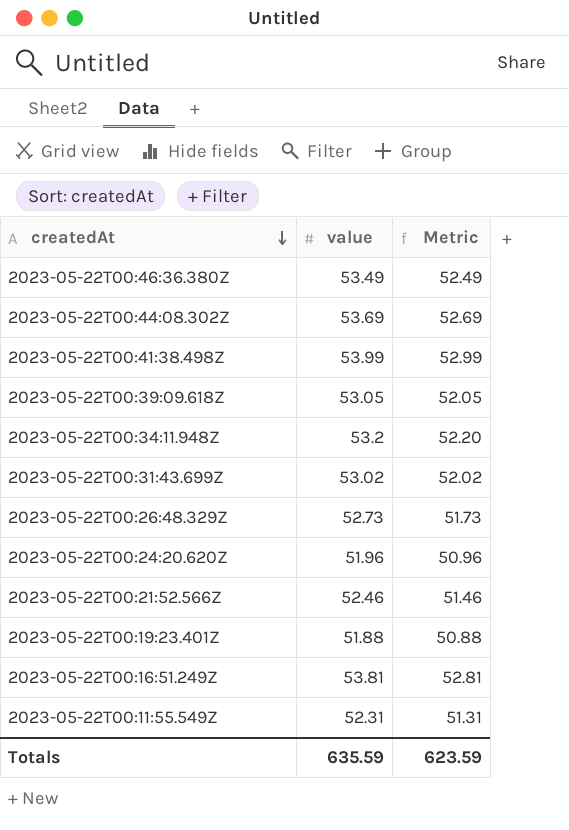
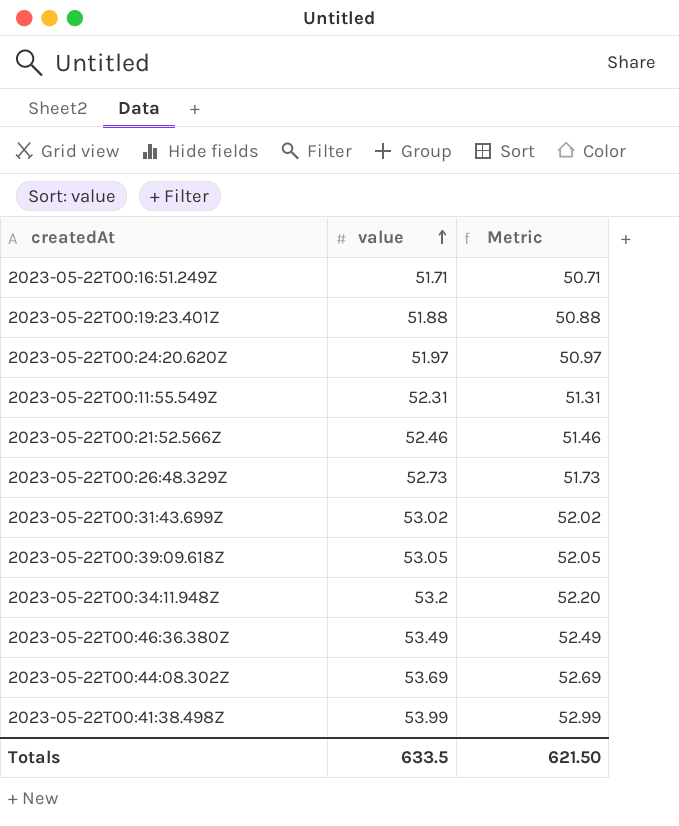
row order: createdAt descending -> value ascending
2023-05-22T00:16:51.249Z | value: 53.81 -> 51.71
2023-05-22T00:16:51.249Z | Metric: 52.81 -> 50.71
2023-05-22T00:24:20.620Z | value: 51.96 -> 51.97
2023-05-22T00:24:20.620Z | Metric: 50.96 -> 50.97
Totals | value: 635.59 -> 633.5
Totals | Metric: 623.59 -> 621.50

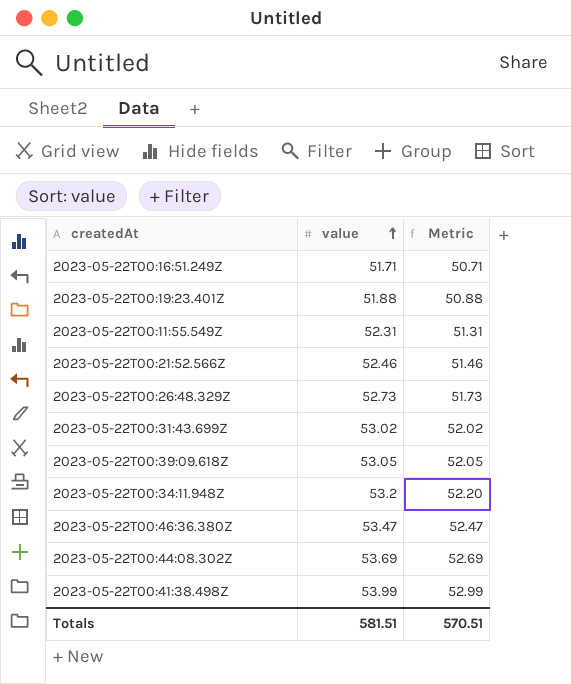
row 2023-05-22T00:24:20.620Z: 51.97 | 50.97 -> none
2023-05-22T00:46:36.380Z | value: 53.49 -> 53.47
2023-05-22T00:46:36.380Z | Metric: 52.49 -> 52.47
Totals | value: 633.5 -> 581.51
Totals | Metric: 621.50 -> 570.51

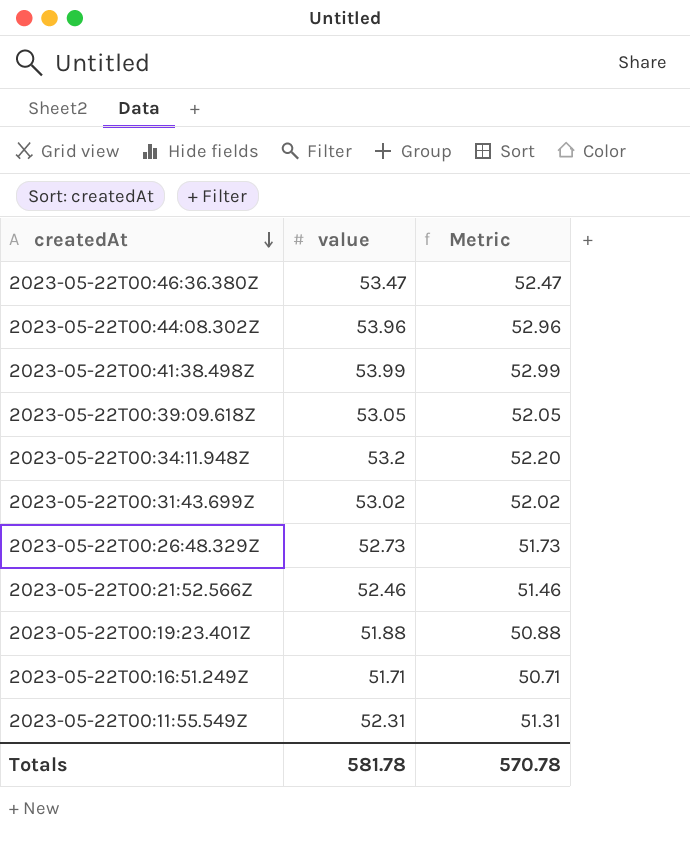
row order: value ascending -> createdAt descending
2023-05-22T00:44:08.302Z | value: 53.69 -> 53.96
2023-05-22T00:44:08.302Z | Metric: 52.69 -> 52.96
Totals | value: 581.51 -> 581.78
Totals | Metric: 570.51 -> 570.78

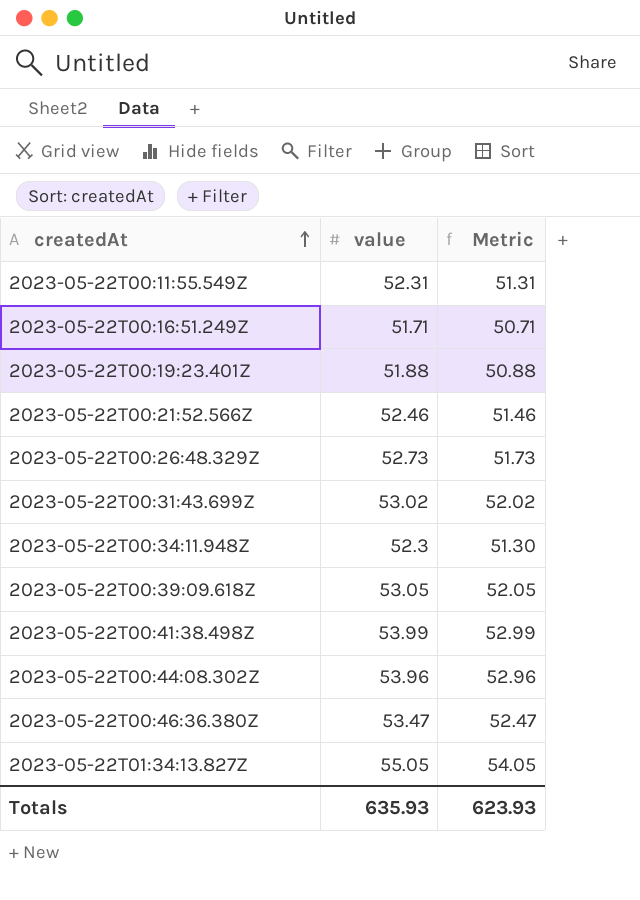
row order: createdAt descending -> createdAt ascending
2023-05-22T00:34:11.948Z | value: 53.2 -> 52.3
2023-05-22T00:34:11.948Z | Metric: 52.20 -> 51.30
row 2023-05-22T01:34:13.827Z: none -> 55.05 | 54.05
Totals | value: 581.78 -> 635.93
Totals | Metric: 570.78 -> 623.93

